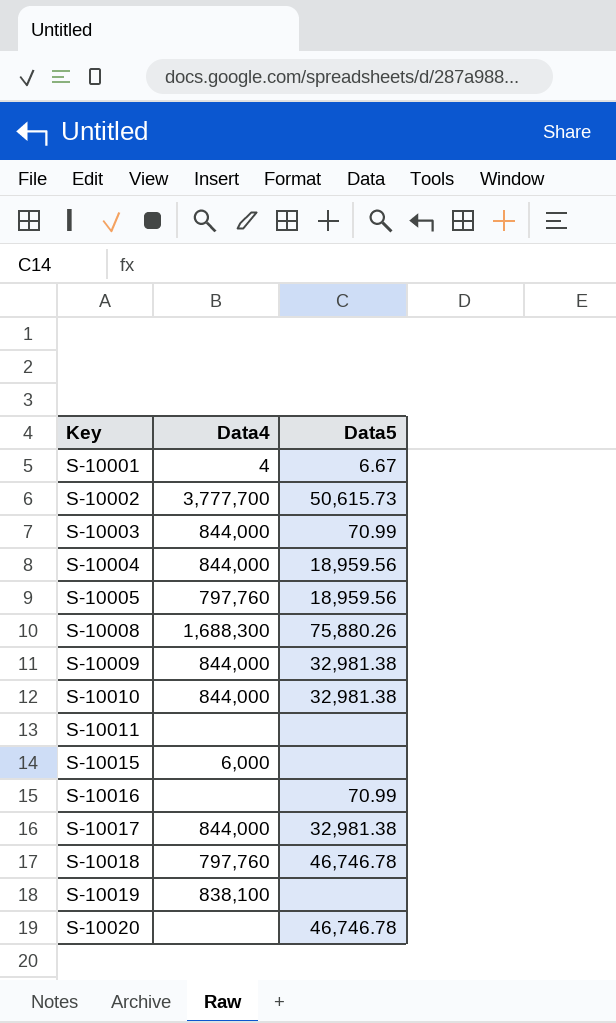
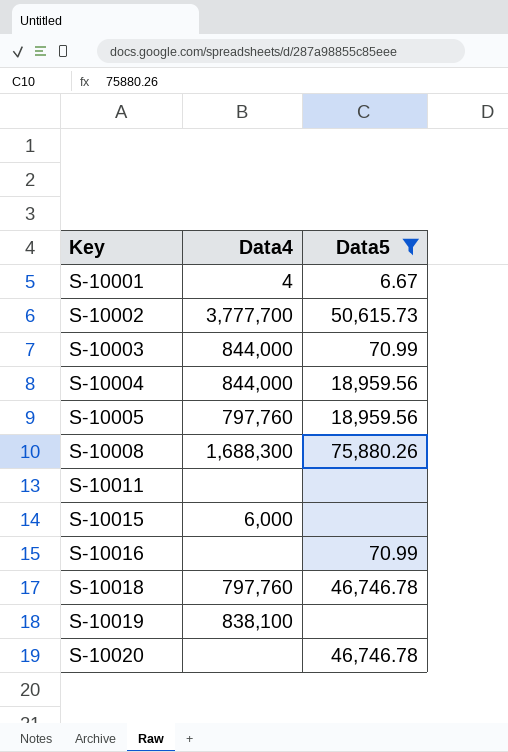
filter: none -> Data5 != 32,981.38

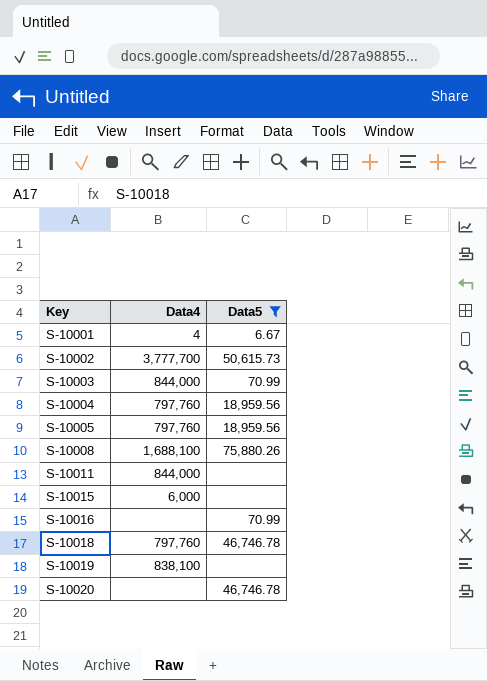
S-10004 | Data4: 844,000 -> 797,760
S-10008 | Data4: 1,688,300 -> 1,688,100
S-10011 | Data4: none -> 844,000

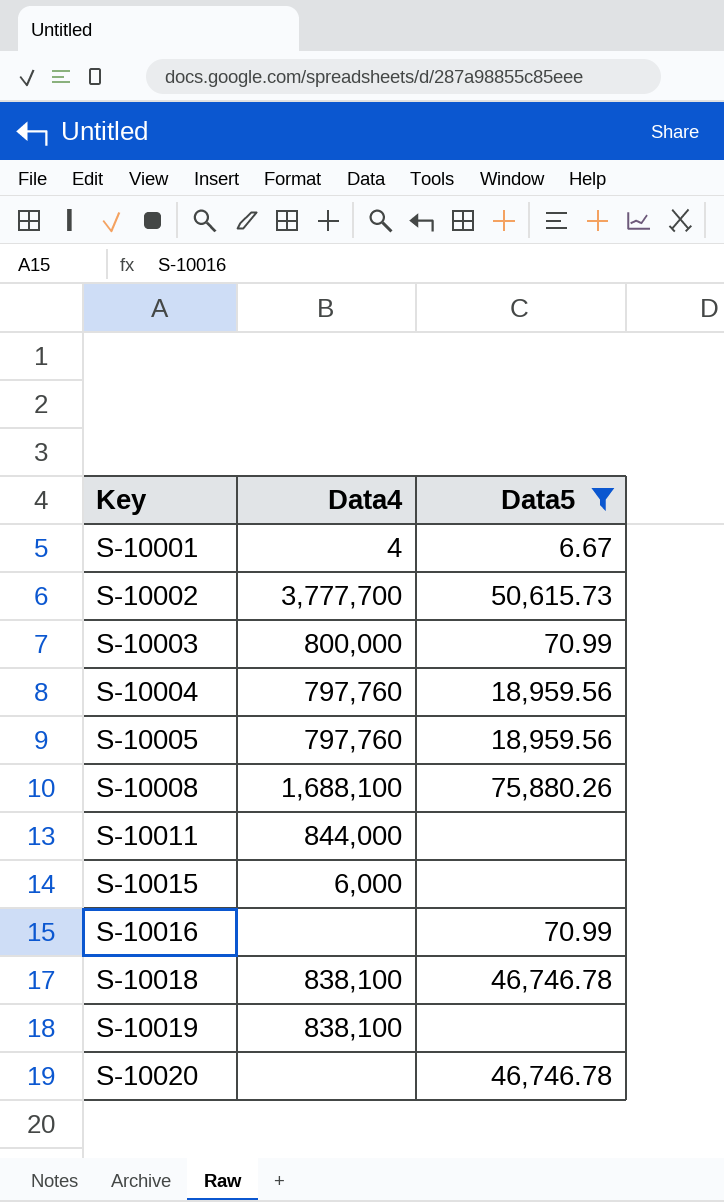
S-10003 | Data4: 844,000 -> 800,000
S-10018 | Data4: 797,760 -> 838,100

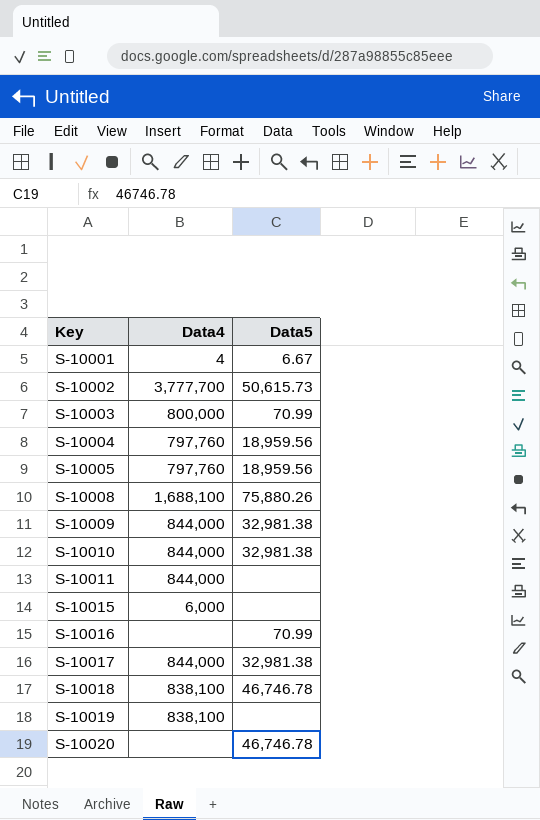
filter: Data5 != 32,981.38 -> none

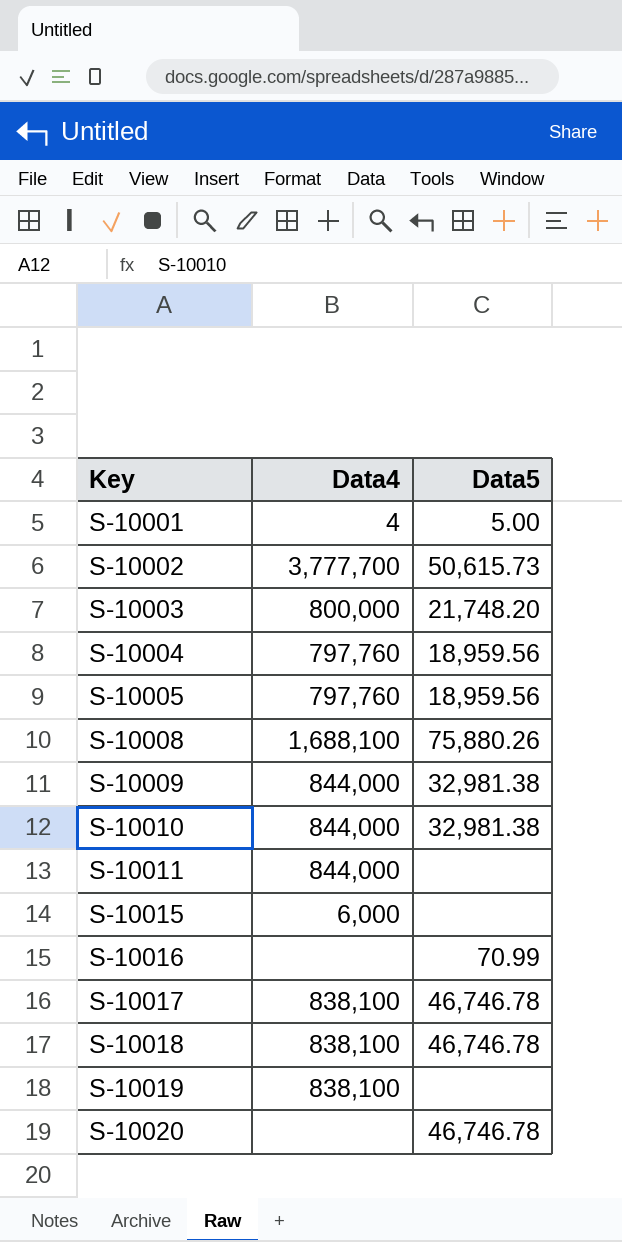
S-10001 | Data5: 6.67 -> 5.00
S-10003 | Data5: 70.99 -> 21,748.20
S-10017 | Data4: 844,000 -> 838,100
S-10017 | Data5: 32,981.38 -> 46,746.78

